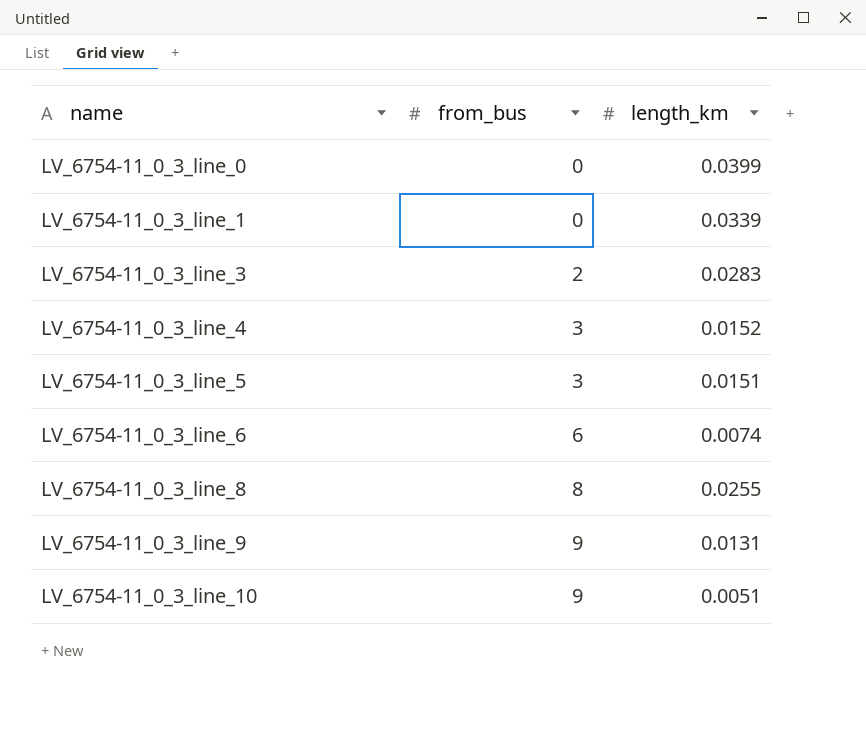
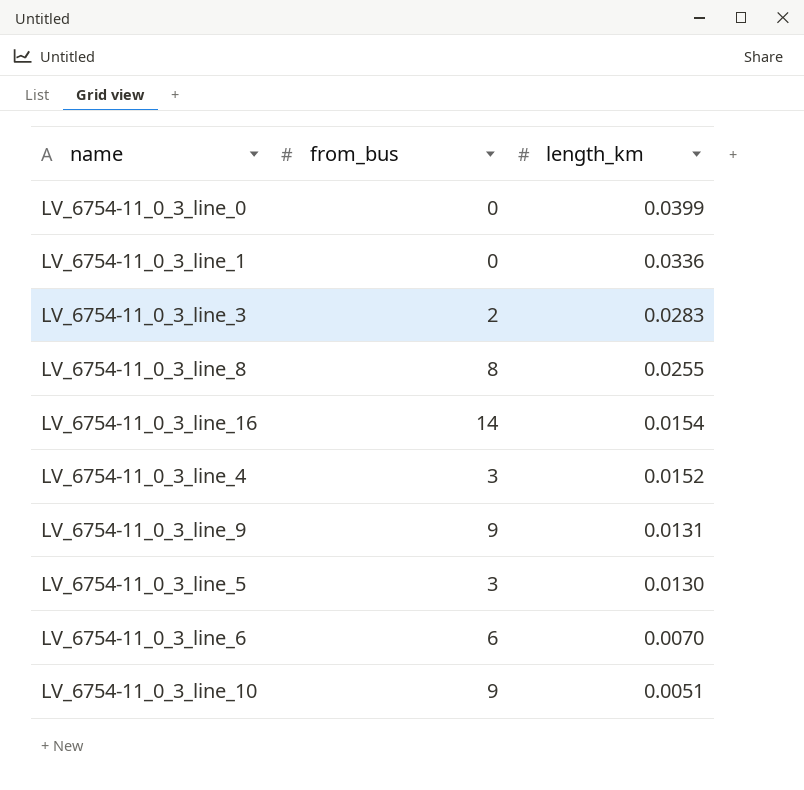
row order: name ascending -> length_km descending
LV_6754-11_0_3_line_1 | length_km: 0.0339 -> 0.0336
row LV_6754-11_0_3_line_16: none -> 14 | 0.0154
LV_6754-11_0_3_line_5 | length_km: 0.0151 -> 0.0130
LV_6754-11_0_3_line_6 | length_km: 0.0074 -> 0.0070

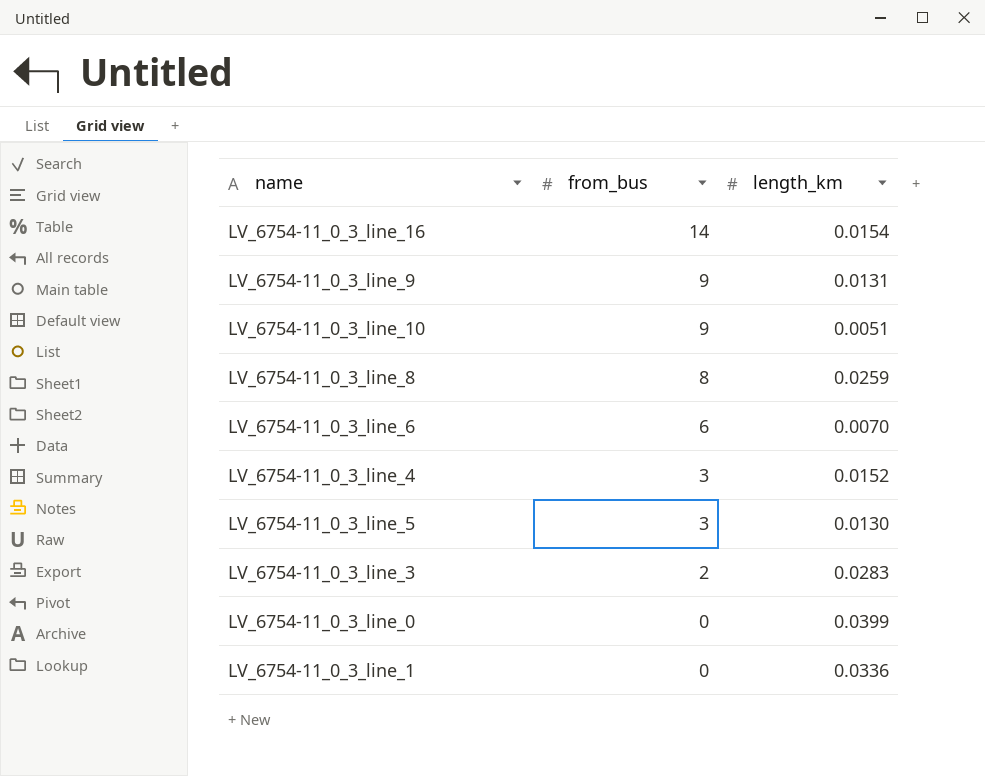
row order: length_km descending -> from_bus descending
LV_6754-11_0_3_line_8 | length_km: 0.0255 -> 0.0259

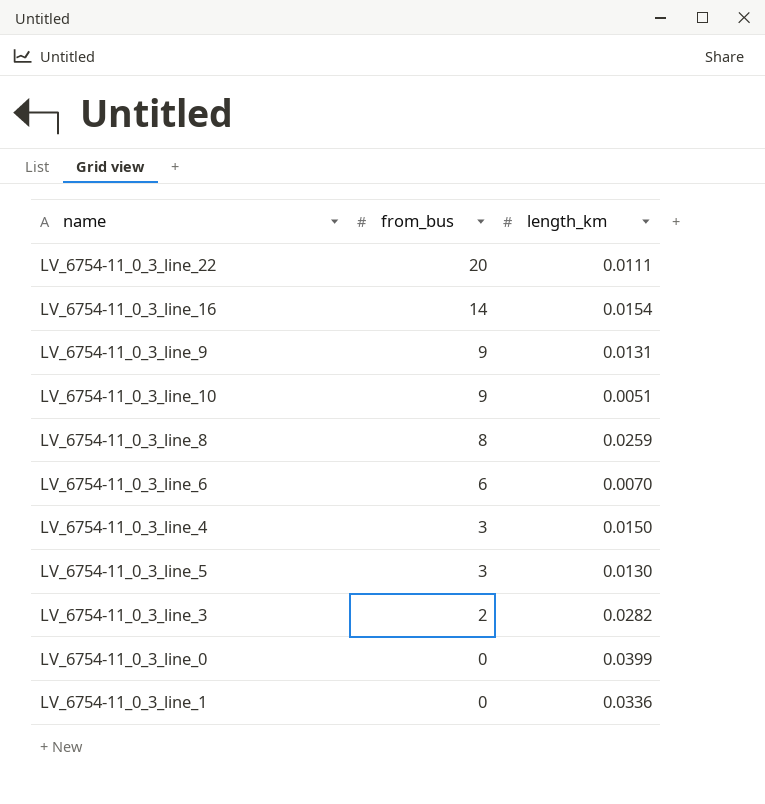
row LV_6754-11_0_3_line_22: none -> 20 | 0.0111
LV_6754-11_0_3_line_4 | length_km: 0.0152 -> 0.0150
LV_6754-11_0_3_line_3 | length_km: 0.0283 -> 0.0282

